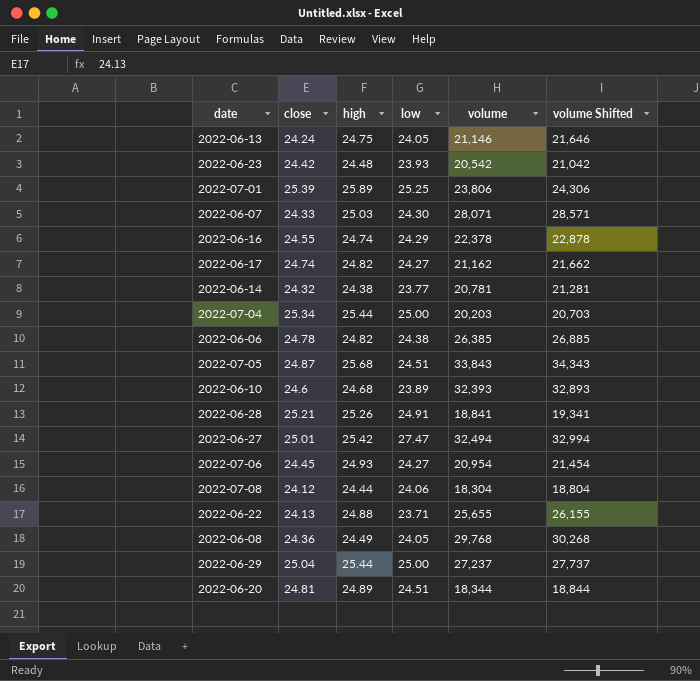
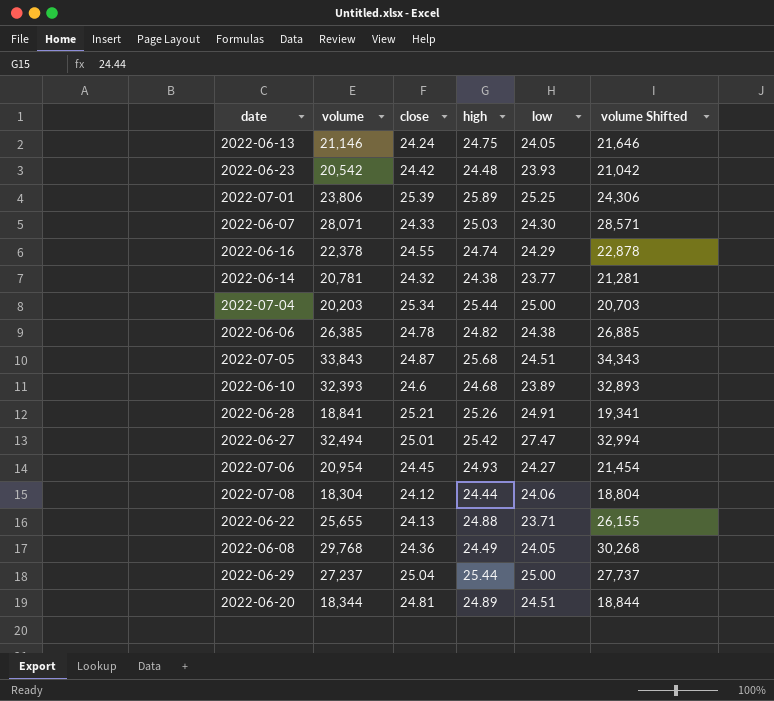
column volume | position: 5 -> 2
row 2022-06-17: 24.74 | 24.82 | 24.27 | 21,162 | 21,662 -> none

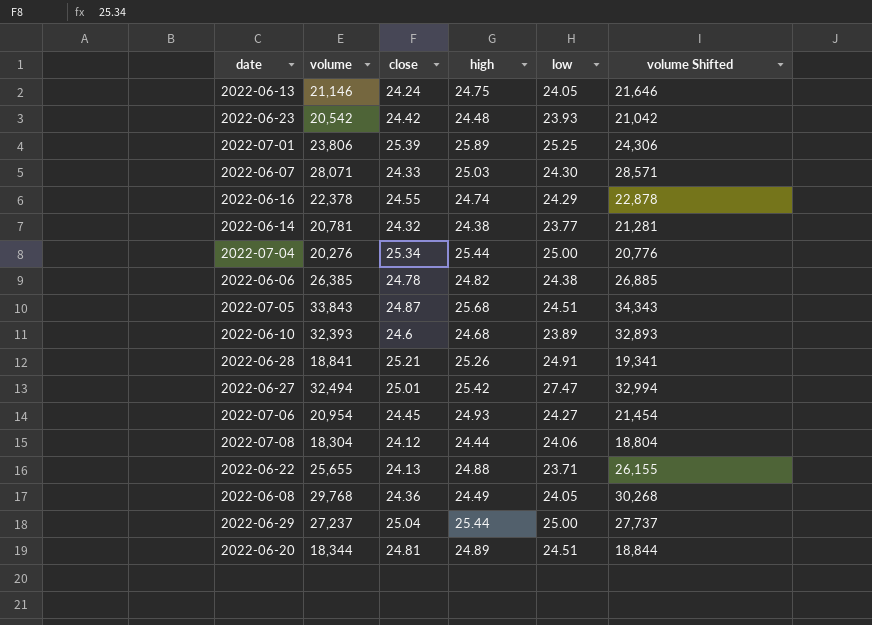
2022-07-04 | volume: 20,203 -> 20,276
2022-07-04 | volume Shifted: 20,703 -> 20,776

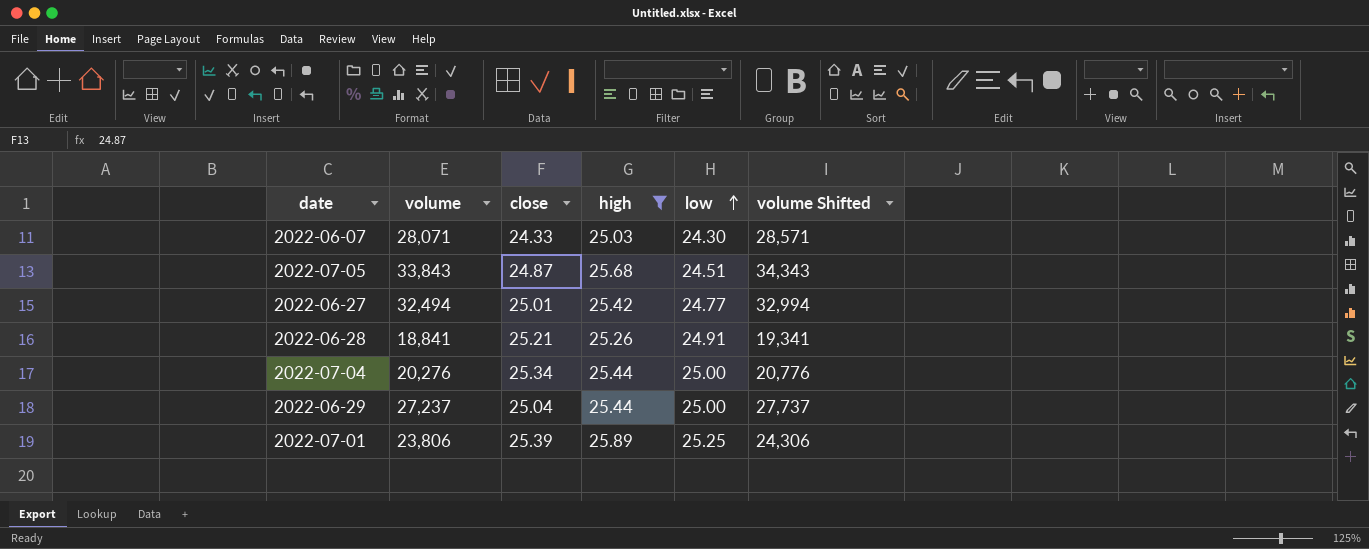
filter: none -> high >= 25.03
row order: none -> low ascending
2022-06-27 | low: 27.47 -> 24.77

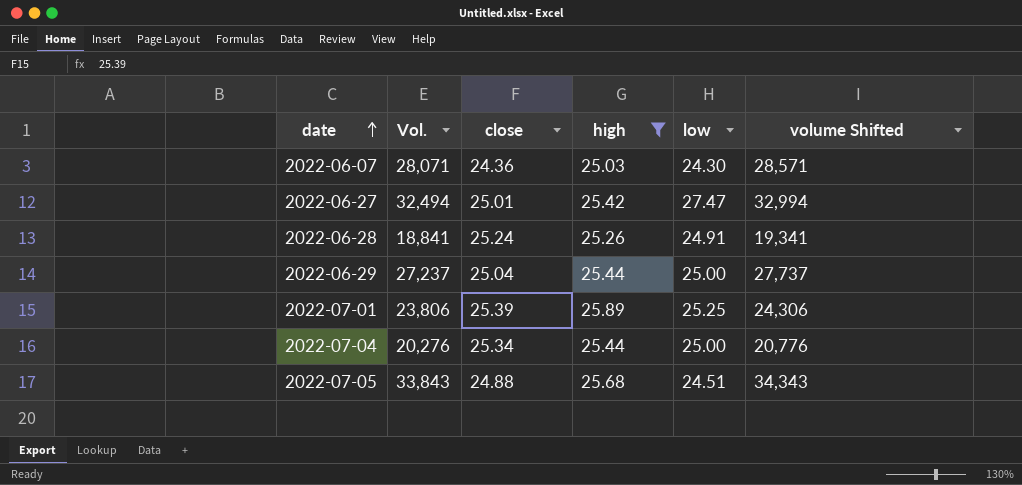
row order: low ascending -> date ascending
column name: volume -> Vol.
2022-06-07 | close: 24.33 -> 24.36
2022-06-27 | low: 24.77 -> 27.47
2022-06-28 | close: 25.21 -> 25.24
2022-07-05 | close: 24.87 -> 24.88

